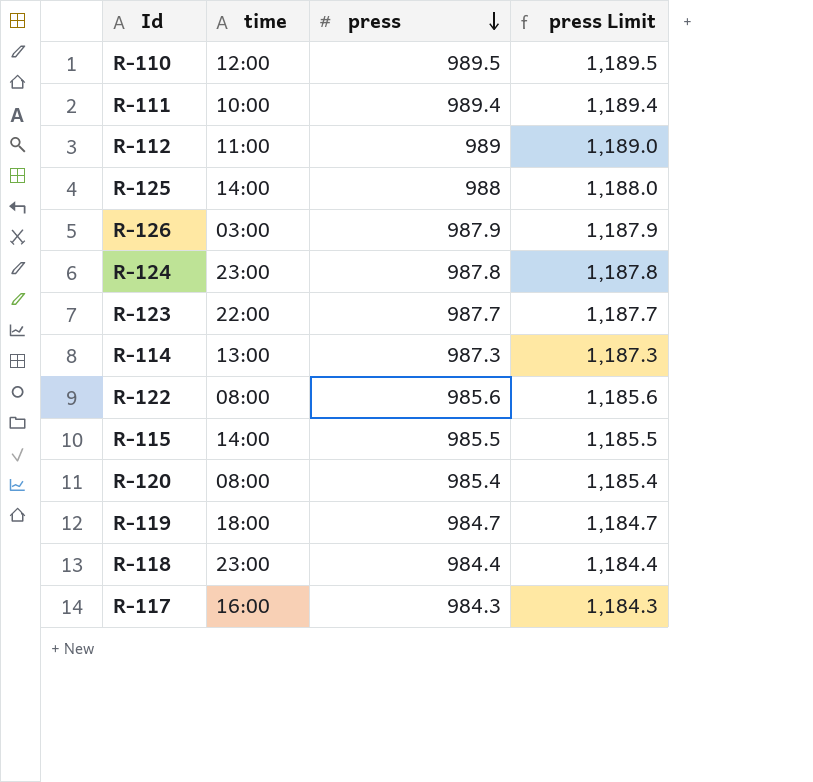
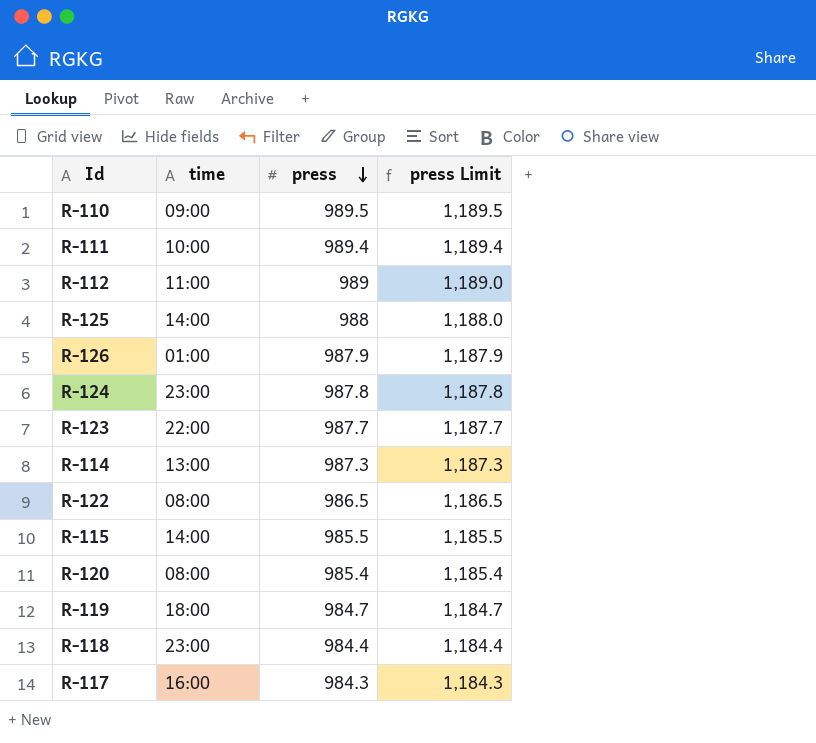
R-110 | time: 12:00 -> 09:00
R-126 | time: 03:00 -> 01:00
R-122 | press: 985.6 -> 986.5
R-122 | press Limit: 1,185.6 -> 1,186.5

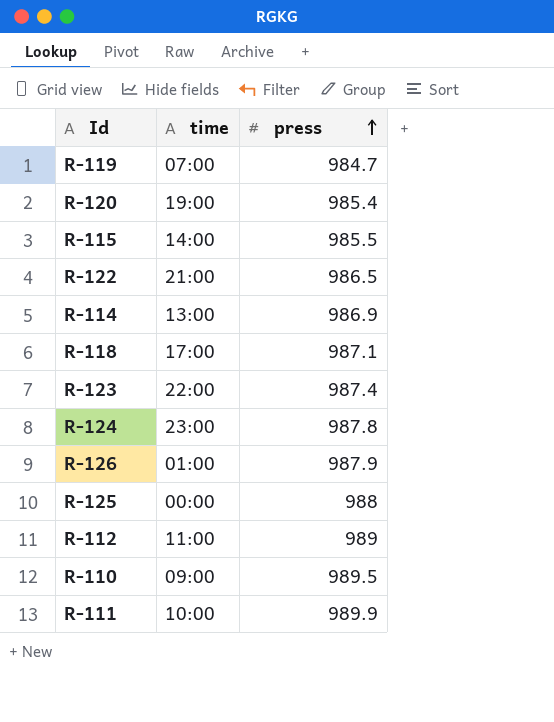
row order: press descending -> press ascending
column press Limit | formula: [press] + 200 -> none
row R-117: 16:00 | 984.3 | 1,184.3 -> none
R-119 | time: 18:00 -> 07:00
R-120 | time: 08:00 -> 19:00
R-122 | time: 08:00 -> 21:00
R-114 | press: 987.3 -> 986.9
R-118 | time: 23:00 -> 17:00
R-118 | press: 984.4 -> 987.1
R-123 | press: 987.7 -> 987.4
R-125 | time: 14:00 -> 00:00
R-111 | press: 989.4 -> 989.9

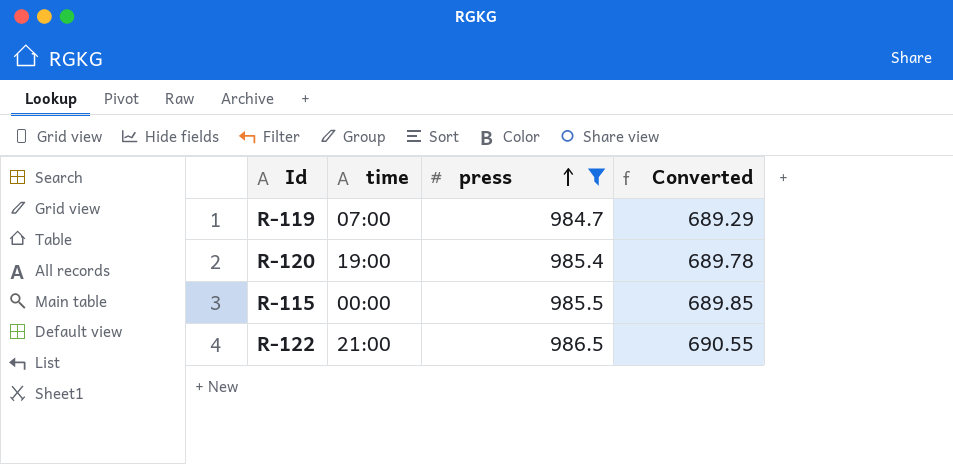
filter: none -> press <= 986.5
column Converted | formula: none -> [press] * 0.7
R-115 | time: 14:00 -> 00:00

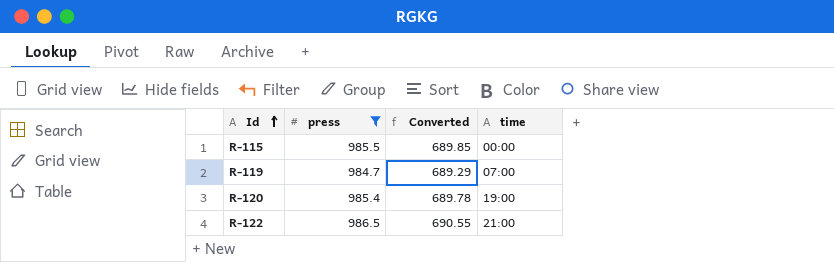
row order: press ascending -> Id ascending
column time | position: 2 -> 4

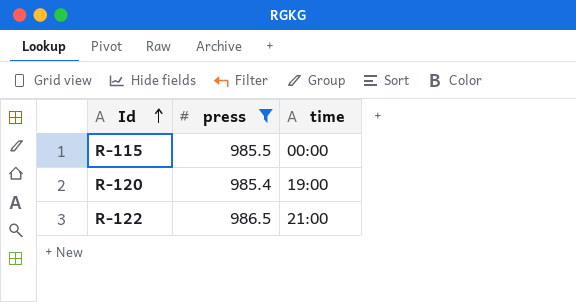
column Converted | formula: [press] * 0.7 -> none
row R-119: 984.7 | 689.29 | 07:00 -> none

